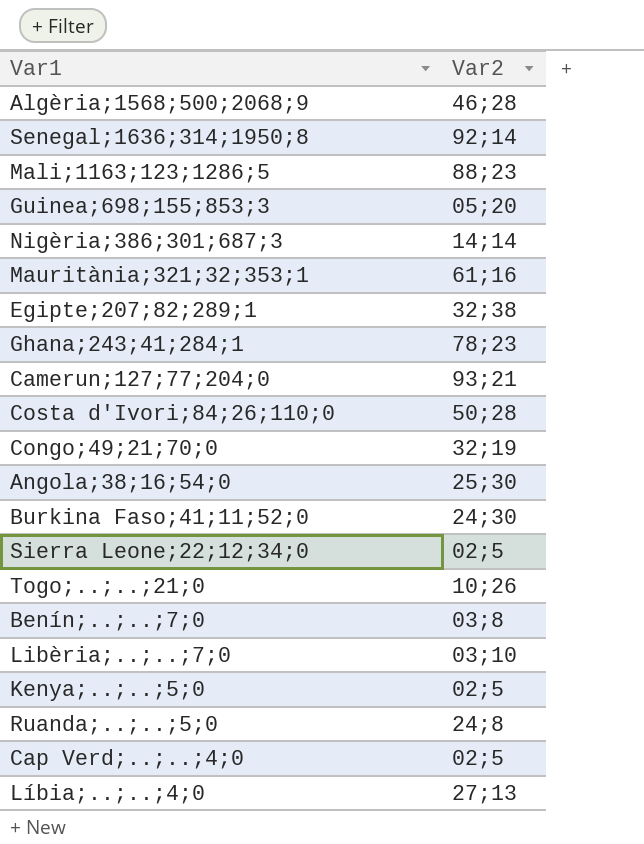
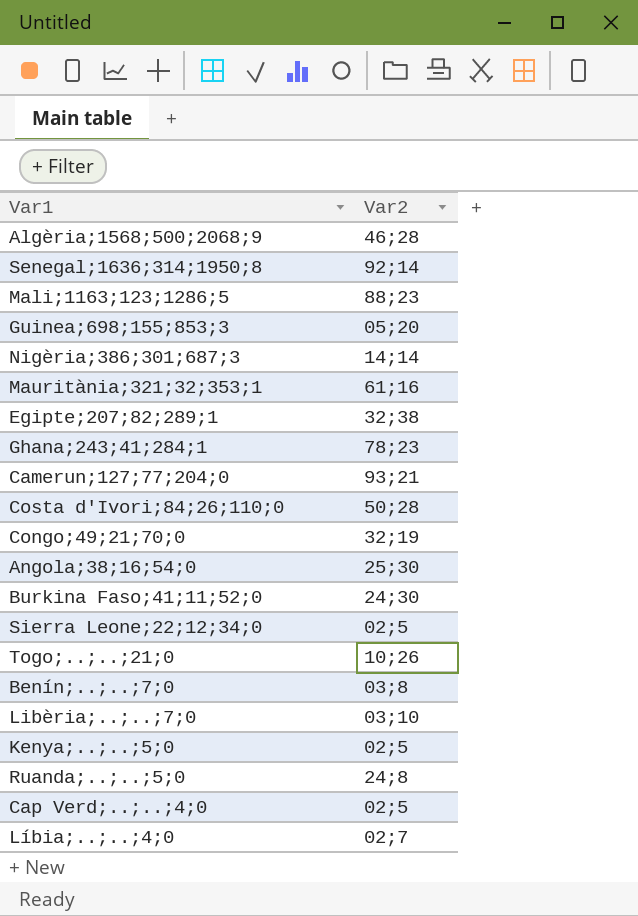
Líbia;..;..;4;0 | Var2: 27;13 -> 02;7

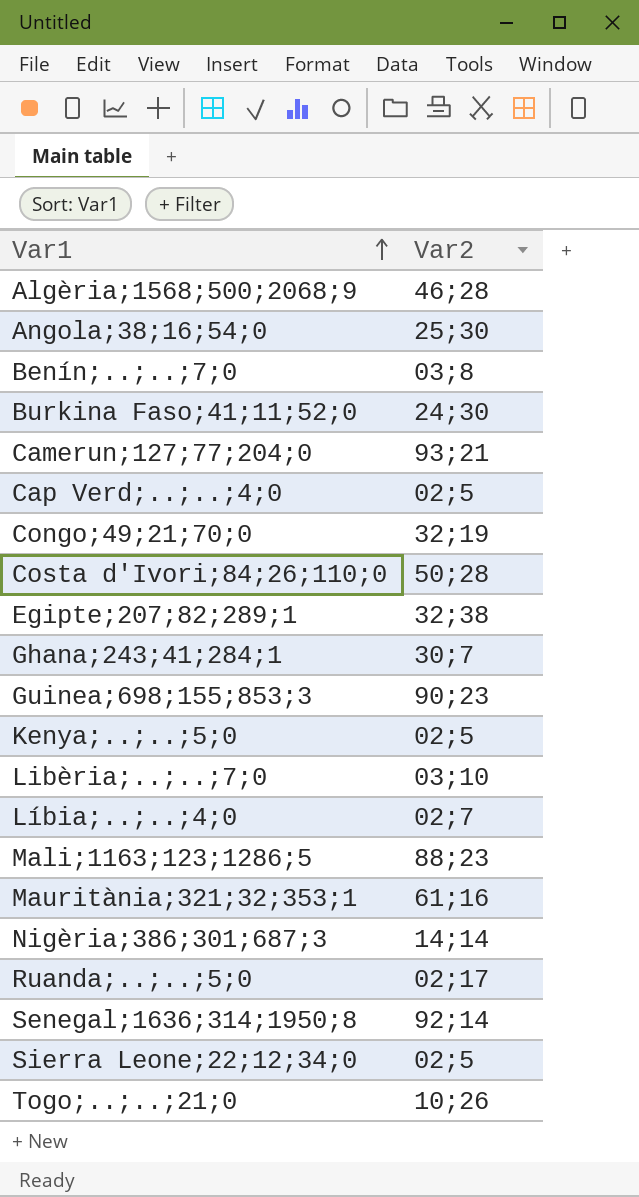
row order: none -> Var1 ascending
Ghana;243;41;284;1 | Var2: 78;23 -> 30;7
Guinea;698;155;853;3 | Var2: 05;20 -> 90;23
Ruanda;..;..;5;0 | Var2: 24;8 -> 02;17

